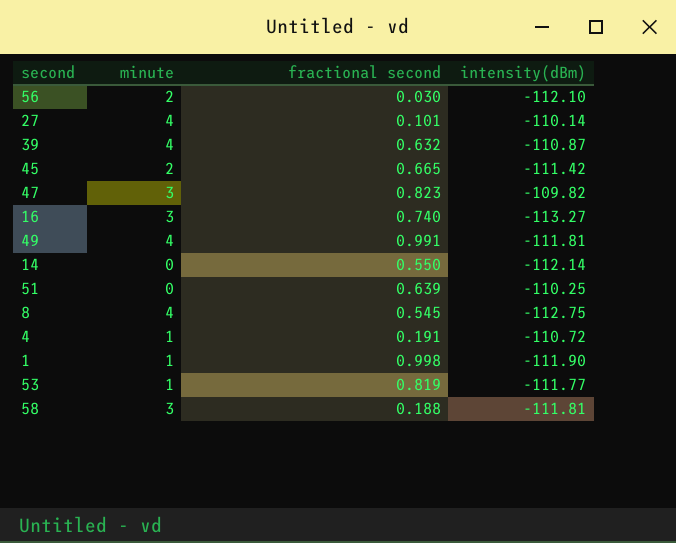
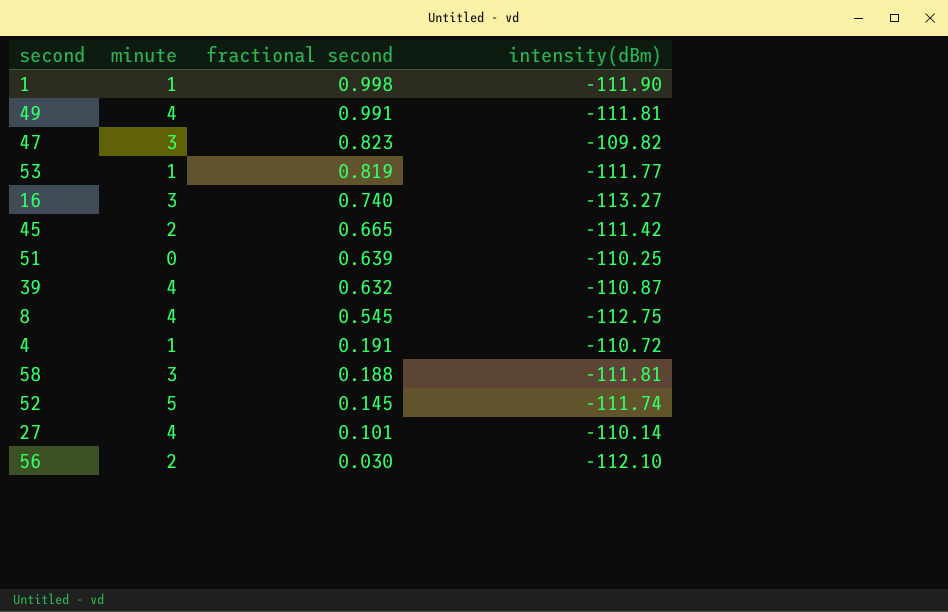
row order: none -> fractional second descending
row 14: 0 | 0.550 | -112.14 -> none
row 52: none -> 5 | 0.145 | -111.74

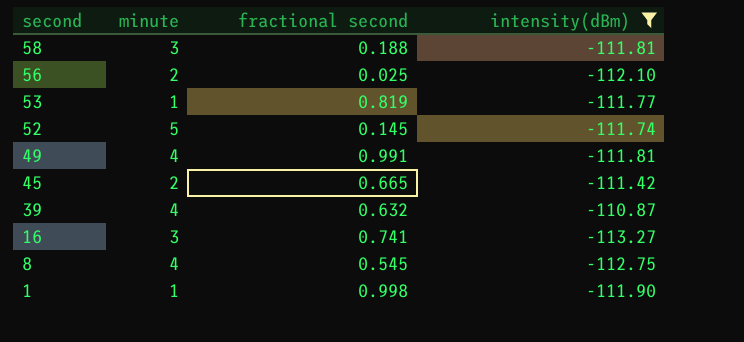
filter: none -> intensity(dBm) <= -110.87
row order: fractional second descending -> second descending
56 | fractional second: 0.030 -> 0.025
16 | fractional second: 0.740 -> 0.741

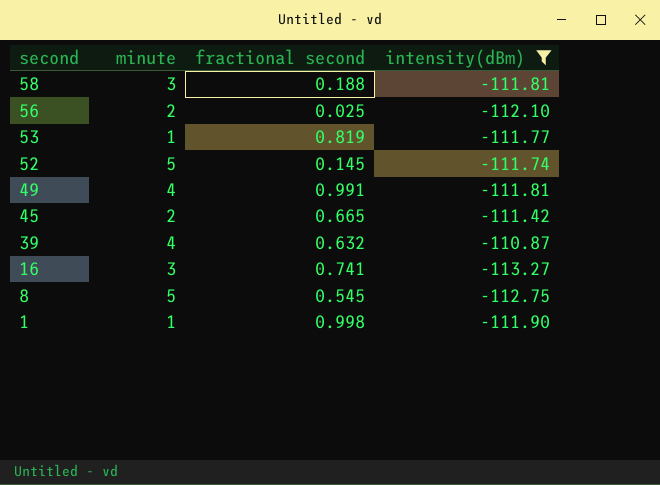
8 | minute: 4 -> 5

